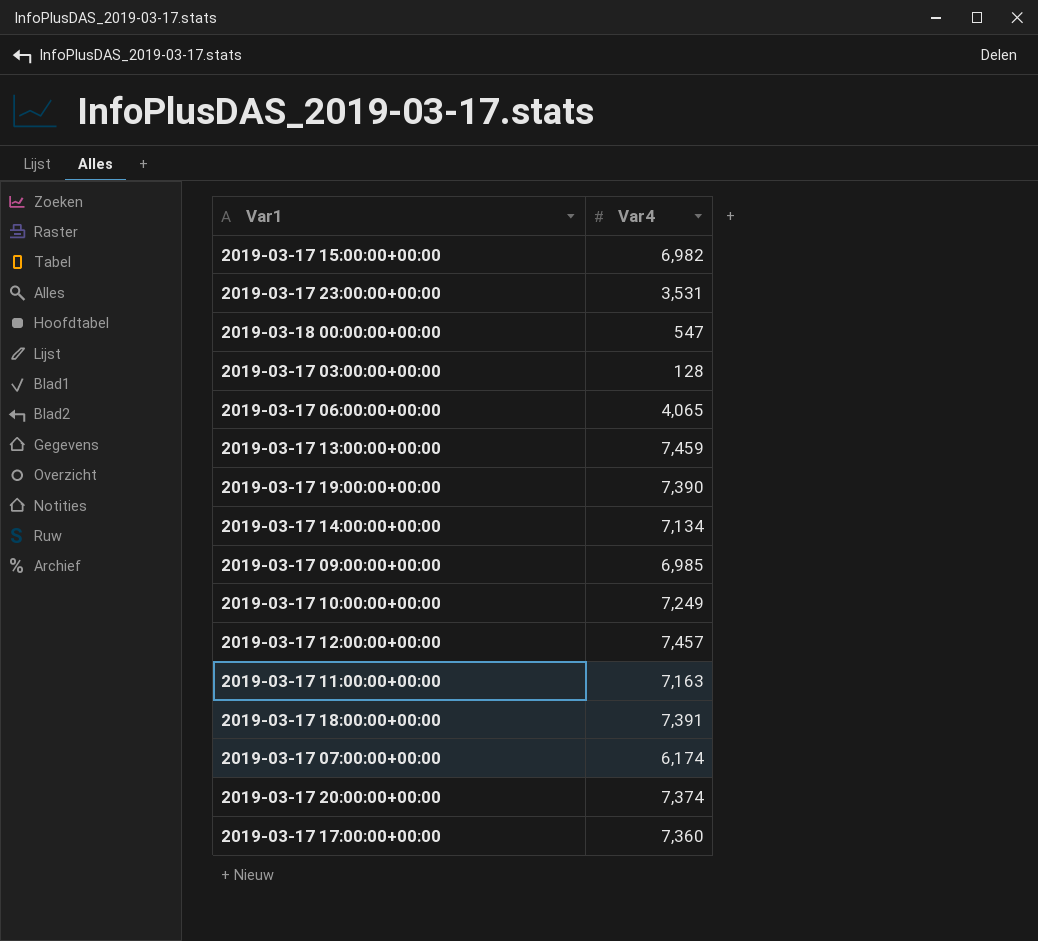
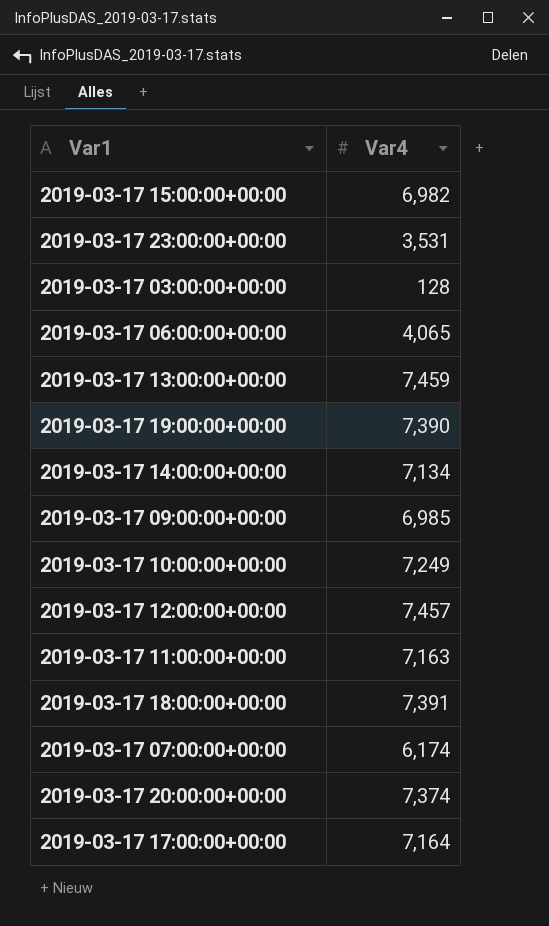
row 2019-03-18 00:00:00+00:00: 547 -> none
2019-03-17 17:00:00+00:00 | Var4: 7,360 -> 7,164

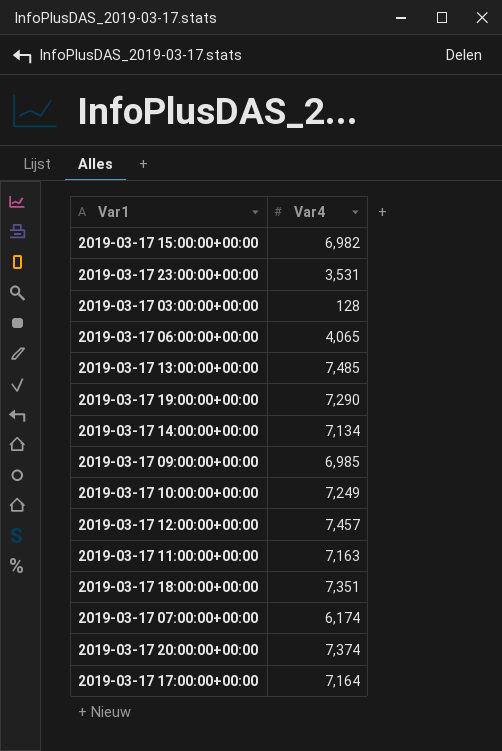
2019-03-17 13:00:00+00:00 | Var4: 7,459 -> 7,485
2019-03-17 19:00:00+00:00 | Var4: 7,390 -> 7,290
2019-03-17 18:00:00+00:00 | Var4: 7,391 -> 7,351

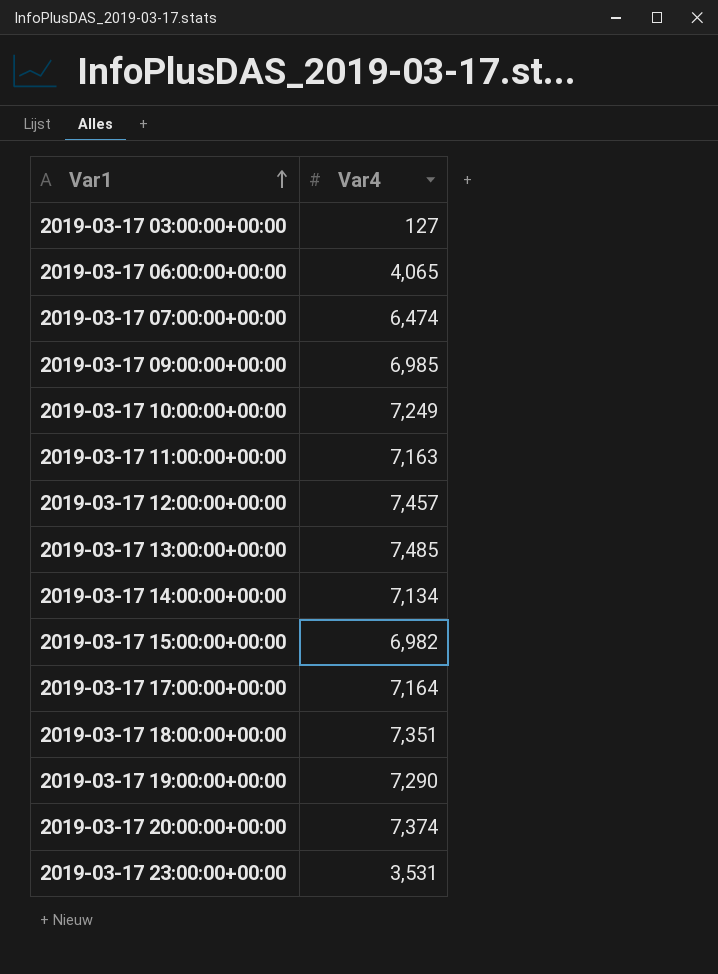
row order: none -> Var1 ascending
2019-03-17 03:00:00+00:00 | Var4: 128 -> 127
2019-03-17 07:00:00+00:00 | Var4: 6,174 -> 6,474

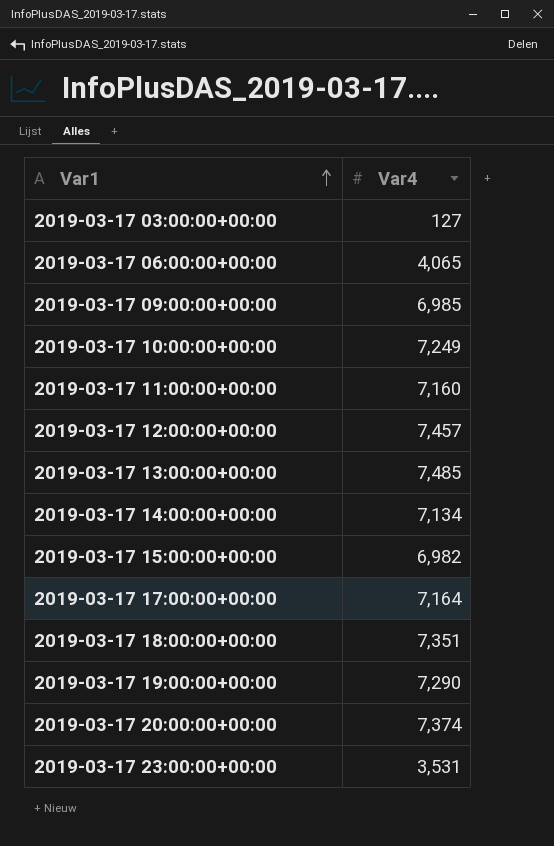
row 2019-03-17 07:00:00+00:00: 6,474 -> none
2019-03-17 11:00:00+00:00 | Var4: 7,163 -> 7,160

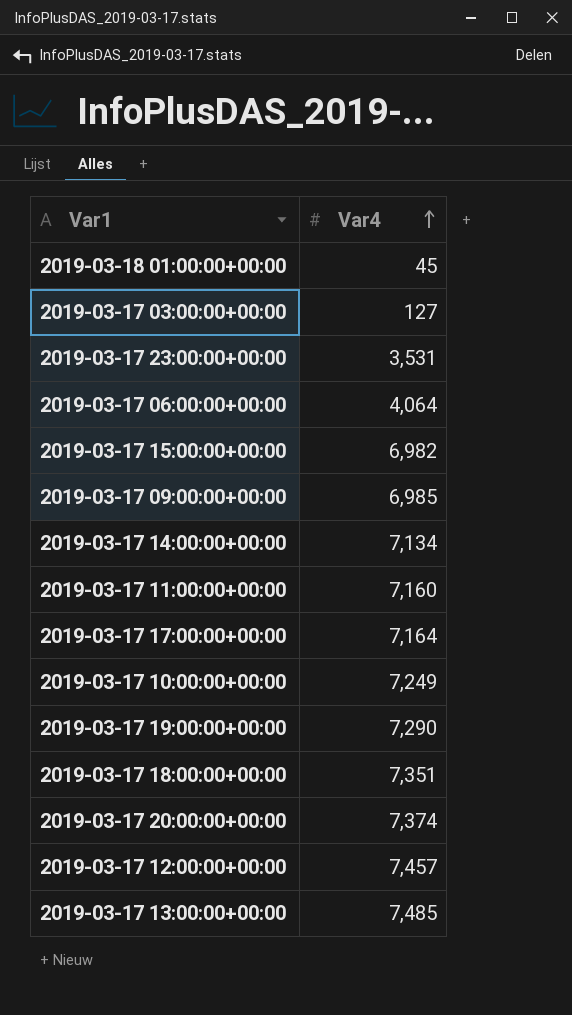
row order: Var1 ascending -> Var4 ascending
row 2019-03-18 01:00:00+00:00: none -> 45
2019-03-17 06:00:00+00:00 | Var4: 4,065 -> 4,064

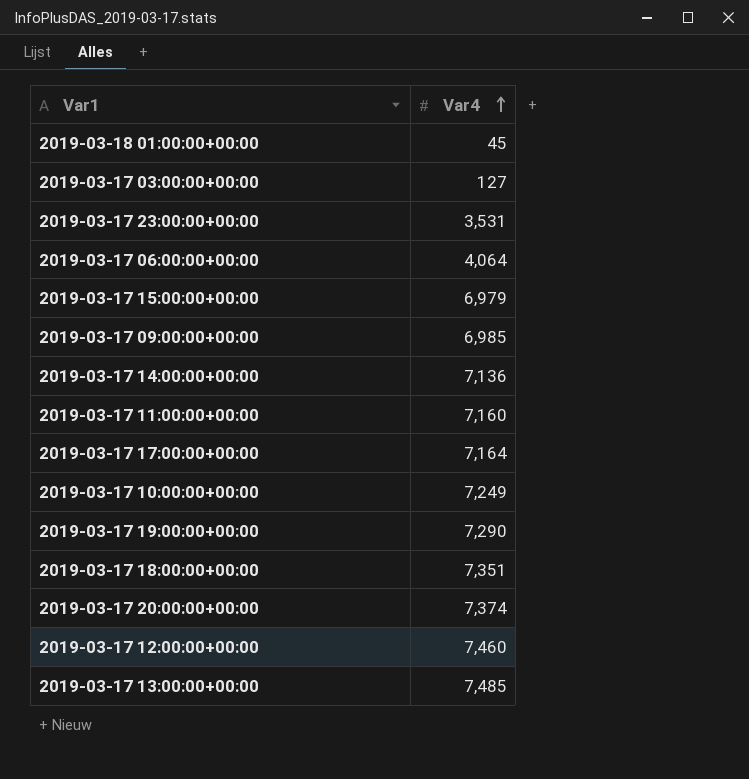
2019-03-17 15:00:00+00:00 | Var4: 6,982 -> 6,979
2019-03-17 14:00:00+00:00 | Var4: 7,134 -> 7,136
2019-03-17 12:00:00+00:00 | Var4: 7,457 -> 7,460

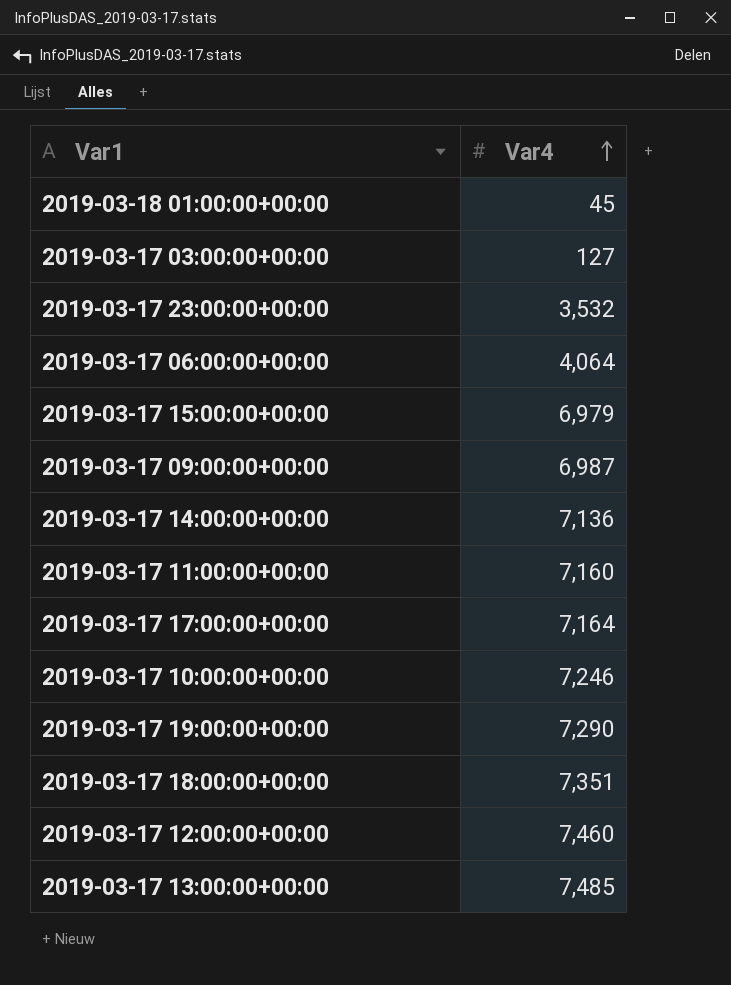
row 2019-03-17 20:00:00+00:00: 7,374 -> none
2019-03-17 23:00:00+00:00 | Var4: 3,531 -> 3,532
2019-03-17 09:00:00+00:00 | Var4: 6,985 -> 6,987
2019-03-17 10:00:00+00:00 | Var4: 7,249 -> 7,246

